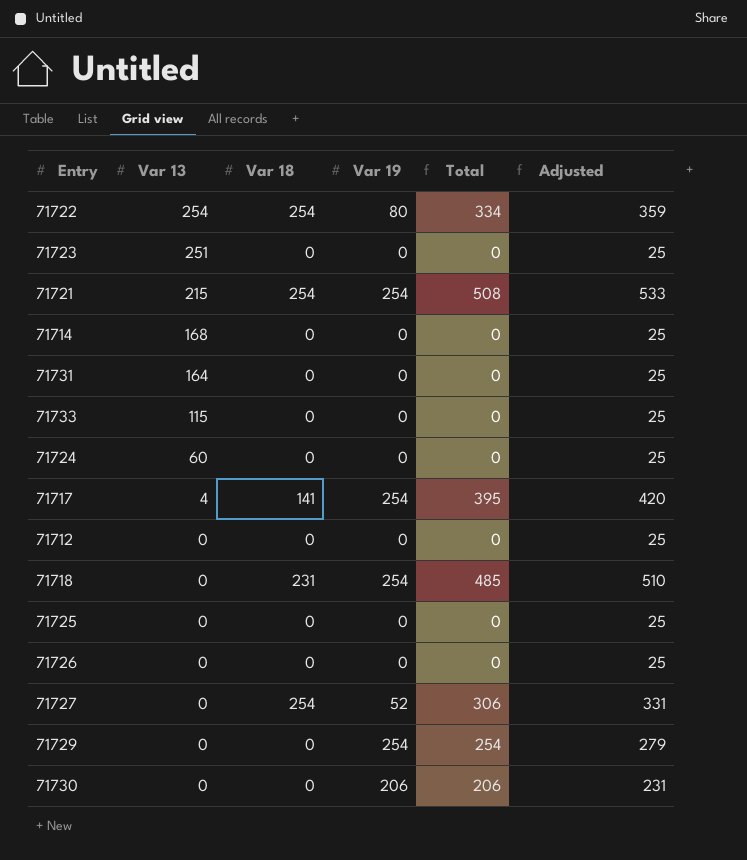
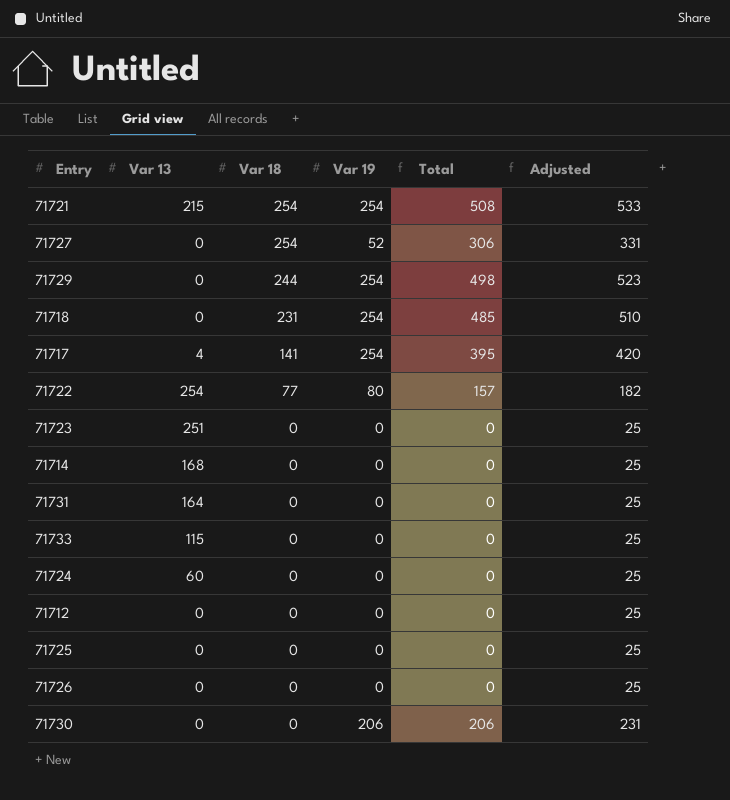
row order: Var 13 descending -> Var 18 descending
71729 | Var 18: 0 -> 244
71729 | Total: 254 -> 498
71729 | Adjusted: 279 -> 523
71722 | Var 18: 254 -> 77
71722 | Total: 334 -> 157
71722 | Adjusted: 359 -> 182

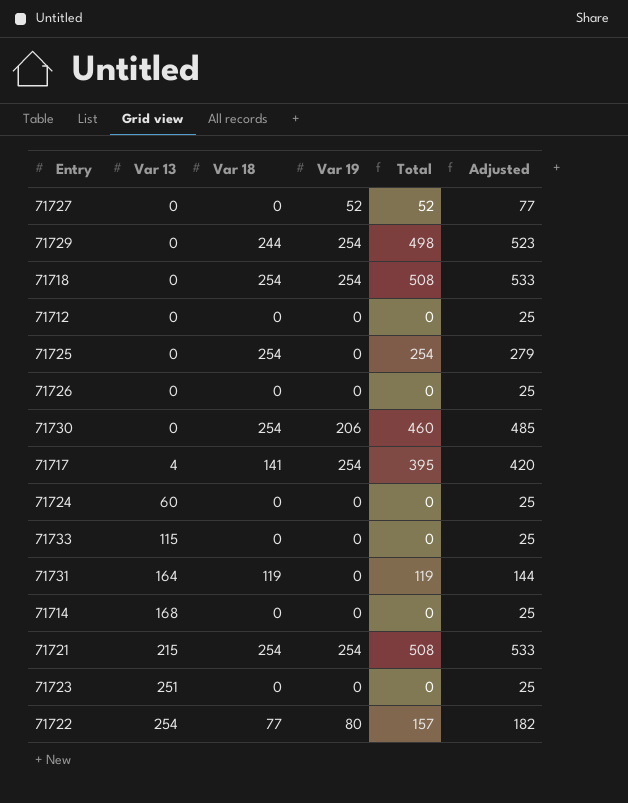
row order: Var 18 descending -> Var 13 ascending
71727 | Var 18: 254 -> 0
71727 | Total: 306 -> 52
71727 | Adjusted: 331 -> 77
71718 | Var 18: 231 -> 254
71718 | Total: 485 -> 508
71718 | Adjusted: 510 -> 533
71725 | Var 18: 0 -> 254
71725 | Total: 0 -> 254
71725 | Adjusted: 25 -> 279
71730 | Var 18: 0 -> 254
71730 | Total: 206 -> 460
71730 | Adjusted: 231 -> 485
71731 | Var 18: 0 -> 119
71731 | Total: 0 -> 119
71731 | Adjusted: 25 -> 144

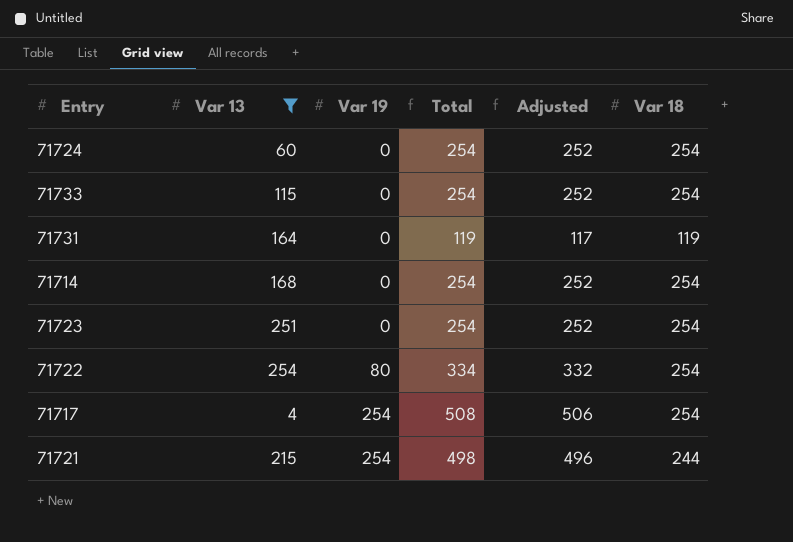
filter: none -> Var 13 != 0
row order: Var 13 ascending -> Var 19 ascending
column Adjusted | formula: [Total] + 25 -> [Total] - 2
column Var 18 | position: 3 -> 6
71724 | Total: 0 -> 254
71724 | Var 18: 0 -> 254
71733 | Total: 0 -> 254
71733 | Var 18: 0 -> 254
71714 | Total: 0 -> 254
71714 | Var 18: 0 -> 254
71723 | Total: 0 -> 254
71723 | Var 18: 0 -> 254
71722 | Total: 157 -> 334
71722 | Var 18: 77 -> 254
71717 | Total: 395 -> 508
71717 | Var 18: 141 -> 254
71721 | Total: 508 -> 498
71721 | Var 18: 254 -> 244

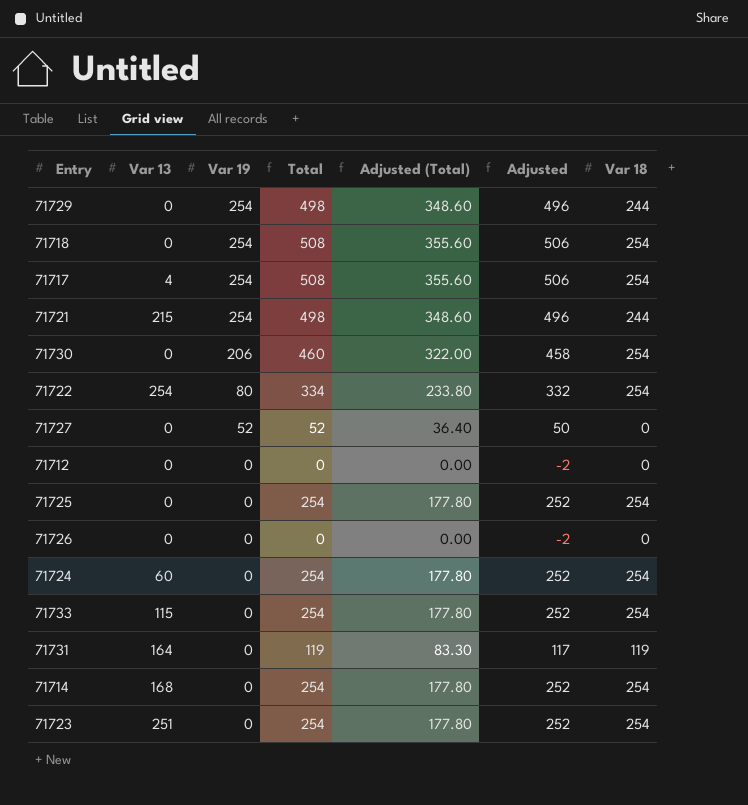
filter: Var 13 != 0 -> none
row order: Var 19 ascending -> Var 19 descending
column Adjusted (Total) | formula: none -> [Total] * 0.7

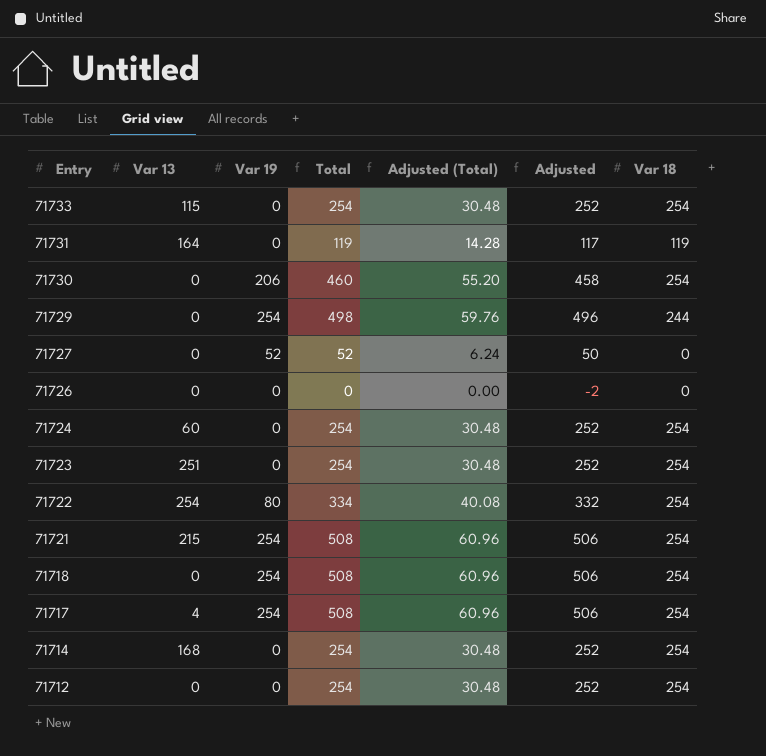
row order: Var 19 descending -> Entry descending
column Adjusted (Total) | formula: [Total] * 0.7 -> [Total] * 0.12
row 71725: 0 | 0 | 254 | 177.80 | 252 | 254 -> none
71721 | Total: 498 -> 508
71721 | Adjusted: 496 -> 506
71721 | Var 18: 244 -> 254
71712 | Total: 0 -> 254
71712 | Adjusted: -2 -> 252
71712 | Var 18: 0 -> 254

